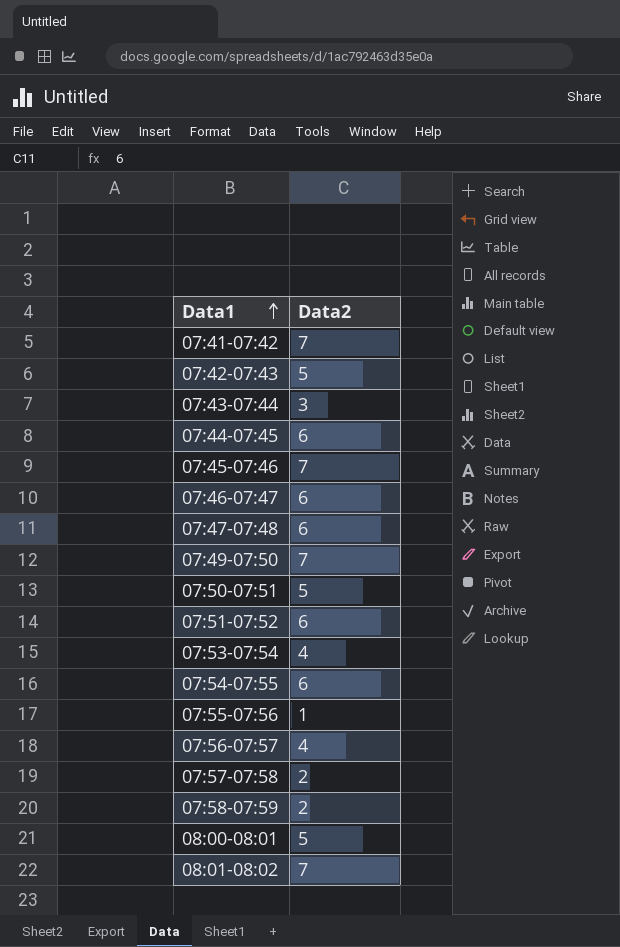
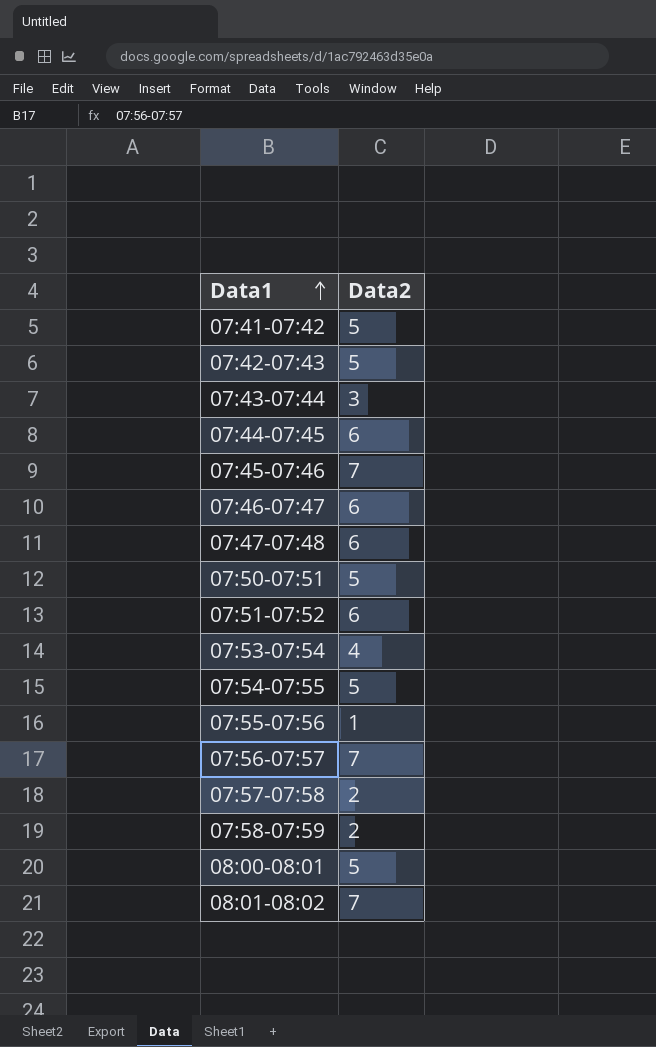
row 07:49-07:50: 7 -> none
07:41-07:42 | Data2: 7 -> 5
07:54-07:55 | Data2: 6 -> 5
07:56-07:57 | Data2: 4 -> 7

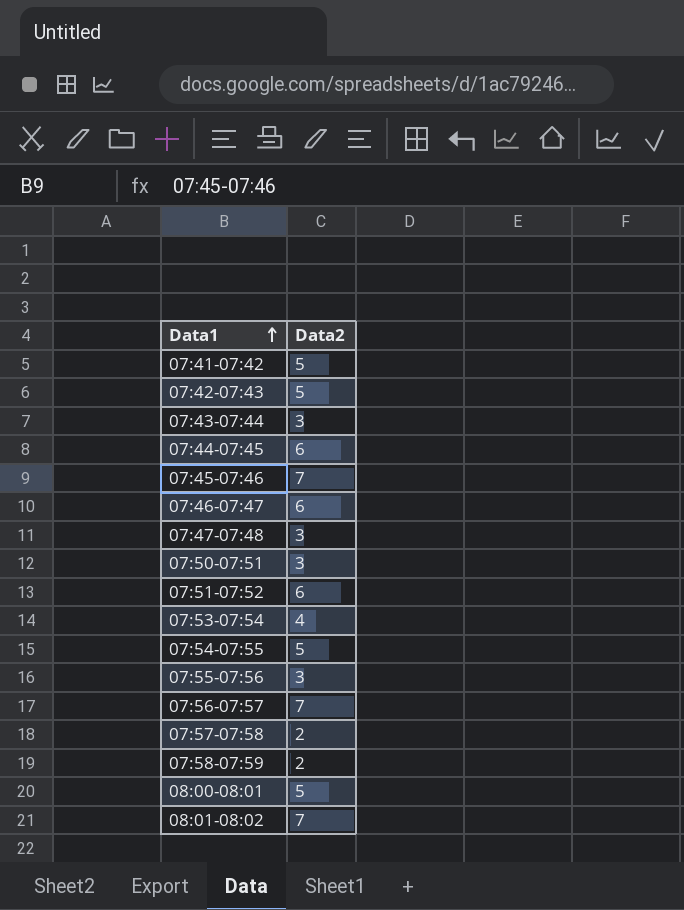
07:47-07:48 | Data2: 6 -> 3
07:50-07:51 | Data2: 5 -> 3
07:55-07:56 | Data2: 1 -> 3

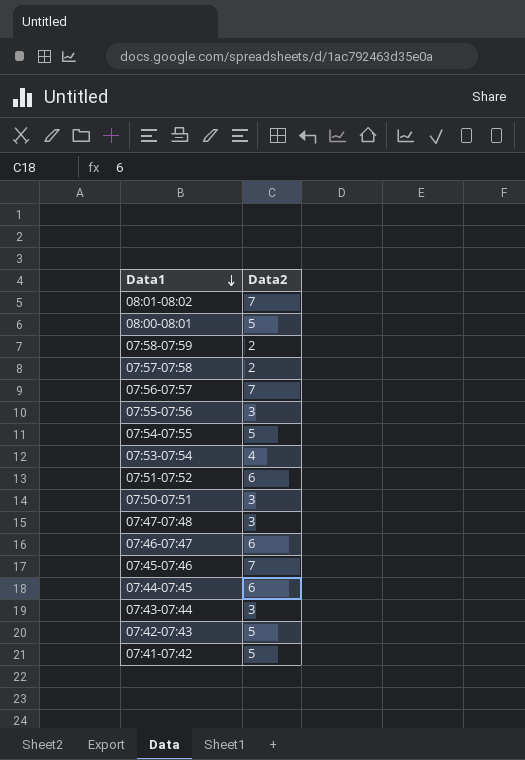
row order: Data1 ascending -> Data1 descending

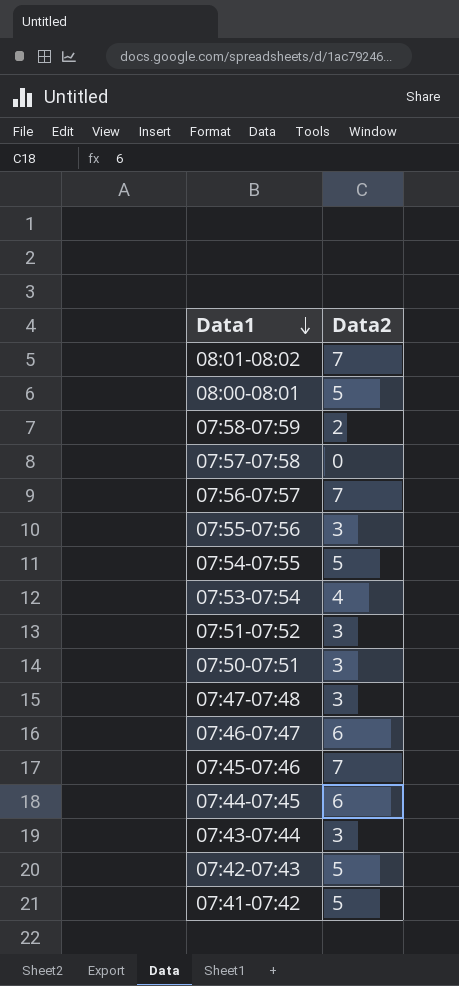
07:57-07:58 | Data2: 2 -> 0
07:51-07:52 | Data2: 6 -> 3

